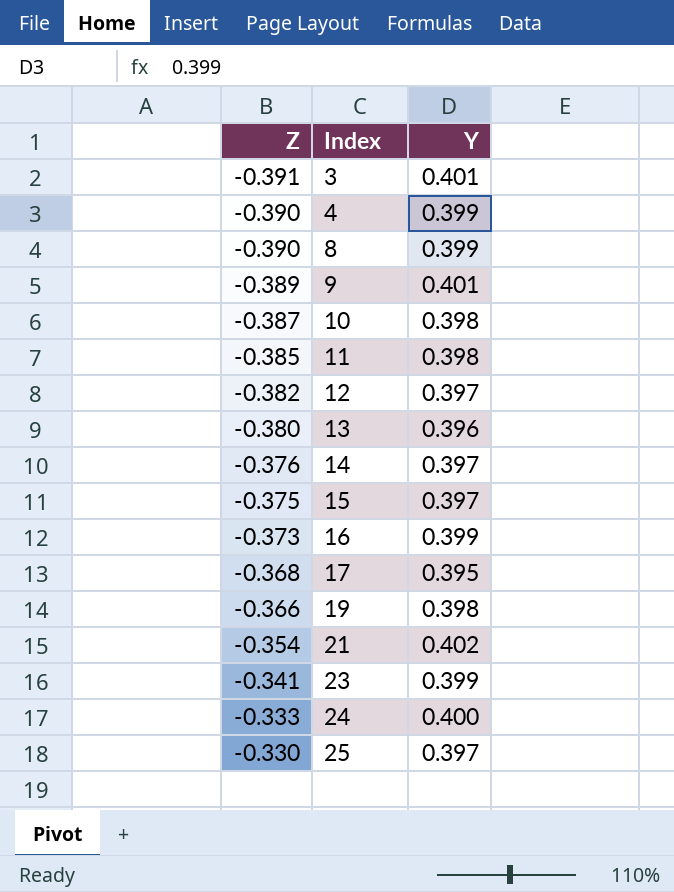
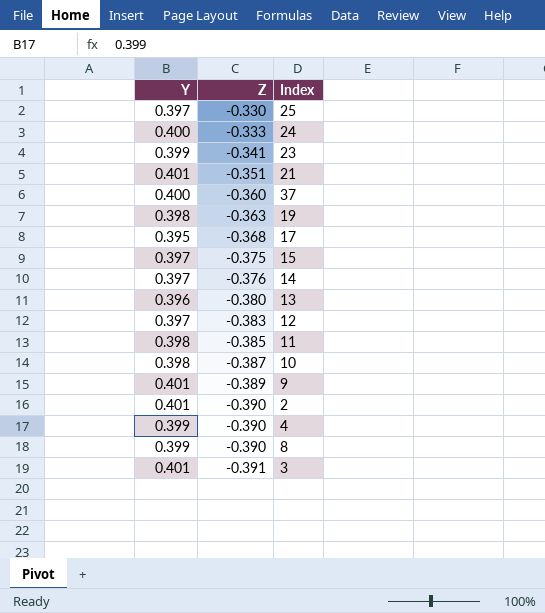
row order: Z ascending -> Z descending
column Y | position: 3 -> 1
row 16: -0.373 | 0.399 -> none
21 | Y: 0.402 -> 0.401
21 | Z: -0.354 -> -0.351
row 37: none -> 0.400 | -0.360
19 | Z: -0.366 -> -0.363
12 | Z: -0.382 -> -0.383
row 2: none -> 0.401 | -0.390

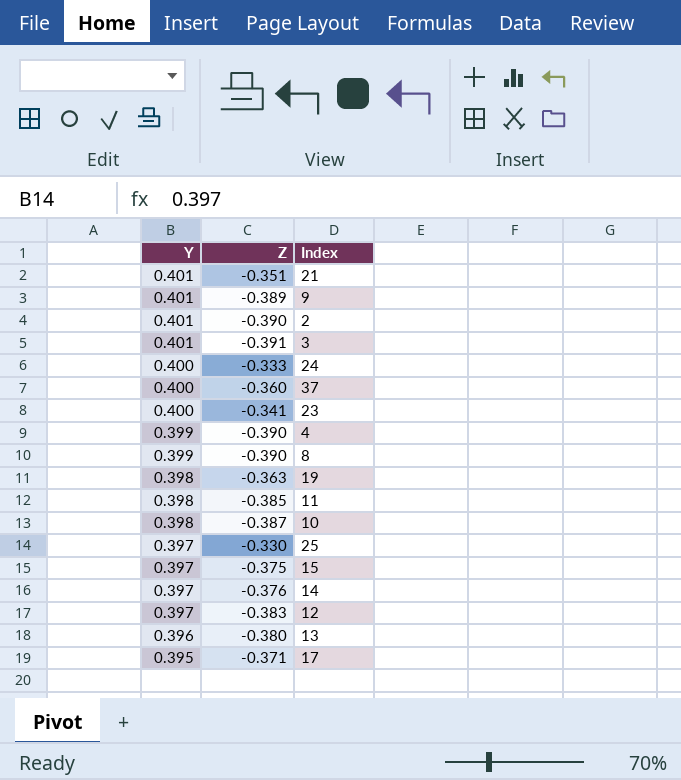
row order: Z descending -> Y descending
23 | Y: 0.399 -> 0.400
17 | Z: -0.368 -> -0.371

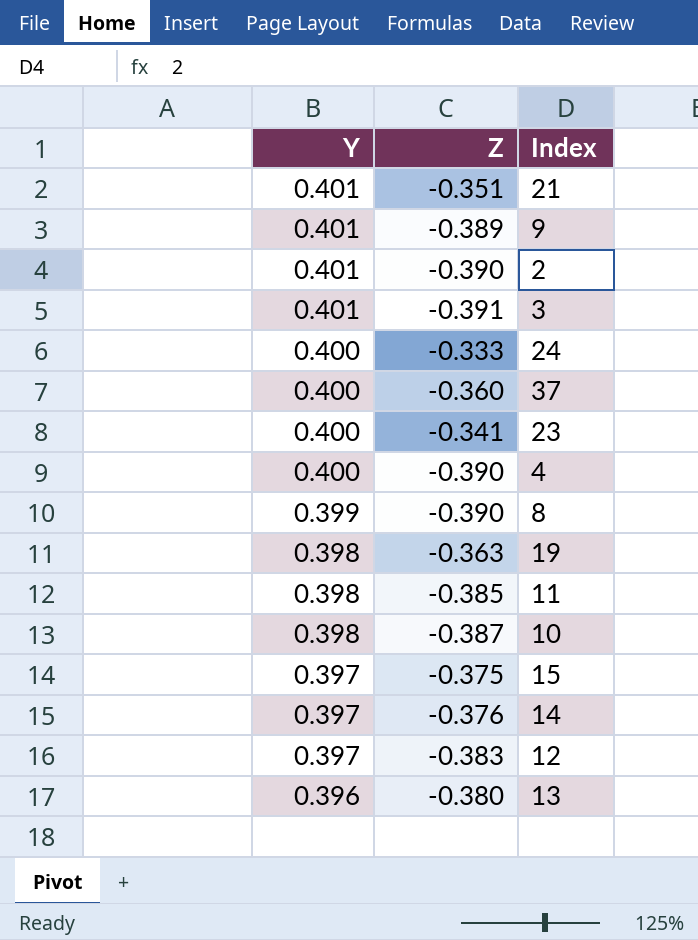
row 25: 0.397 | -0.330 -> none
row 17: 0.395 | -0.371 -> none
4 | Y: 0.399 -> 0.400

